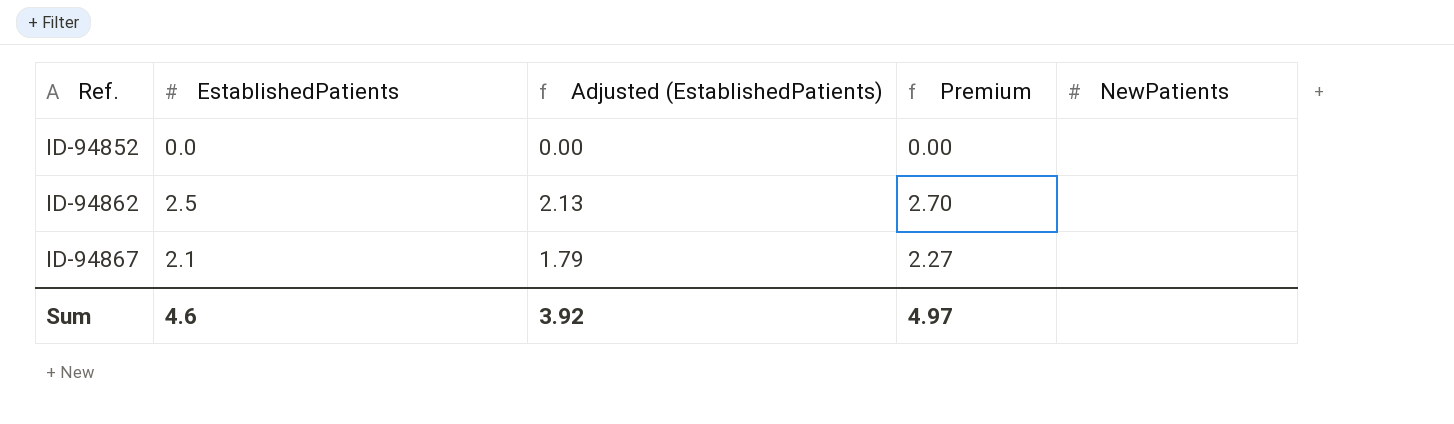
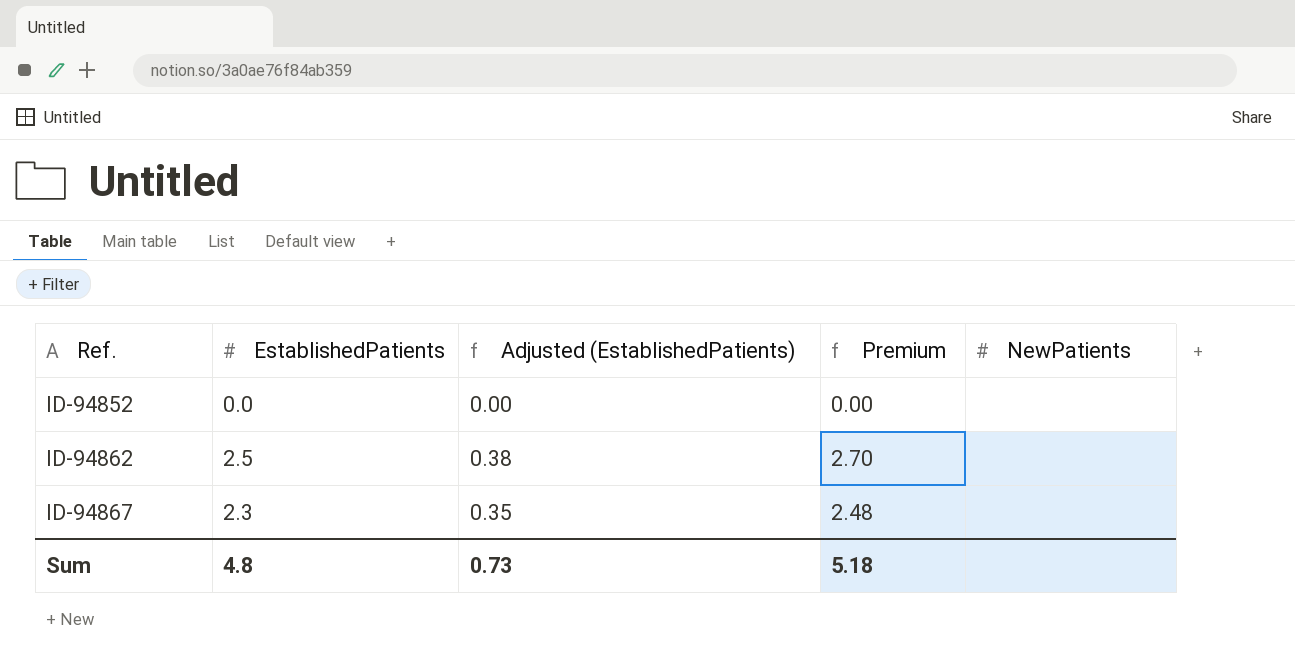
column Adjusted (EstablishedPatients) | formula: [EstablishedPatients] * 0.85 -> [EstablishedPatients] * 0.15
ID-94867 | EstablishedPatients: 2.1 -> 2.3
ID-94867 | Premium: 2.27 -> 2.48
Sum | EstablishedPatients: 4.6 -> 4.8
Sum | Adjusted (EstablishedPatients): 3.92 -> 0.73
Sum | Premium: 4.97 -> 5.18

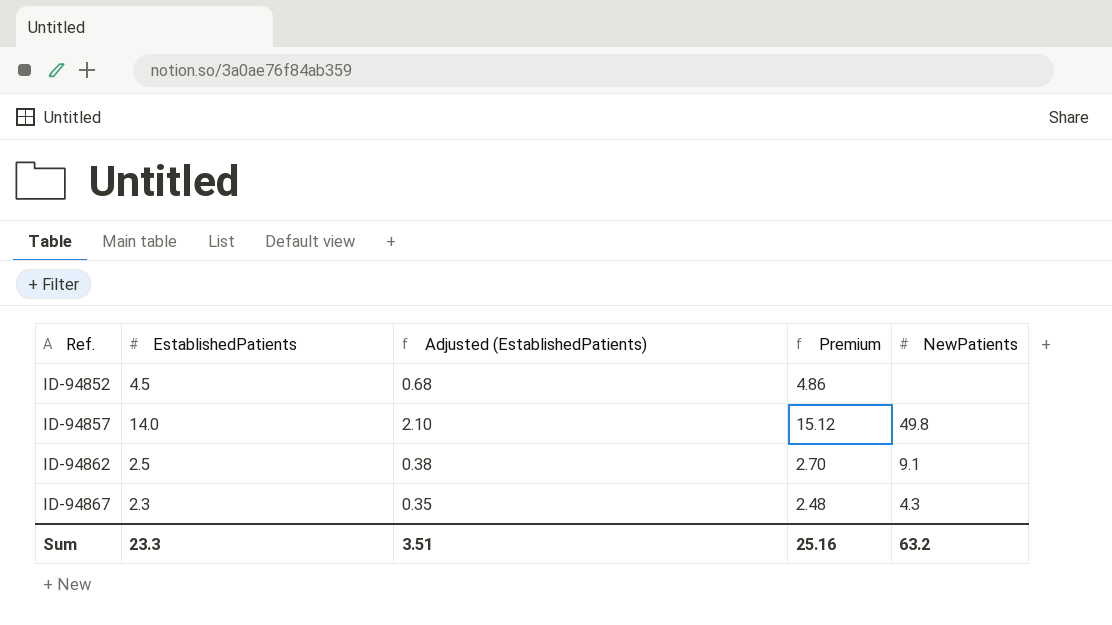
ID-94852 | EstablishedPatients: 0.0 -> 4.5
ID-94852 | Adjusted (EstablishedPatients): 0.00 -> 0.68
ID-94852 | Premium: 0.00 -> 4.86
row ID-94857: none -> 14.0 | 2.10 | 15.12 | 49.8
ID-94862 | NewPatients: none -> 9.1
ID-94867 | NewPatients: none -> 4.3
Sum | EstablishedPatients: 4.8 -> 23.3
Sum | Adjusted (EstablishedPatients): 0.73 -> 3.51
Sum | Premium: 5.18 -> 25.16
Sum | NewPatients: none -> 63.2

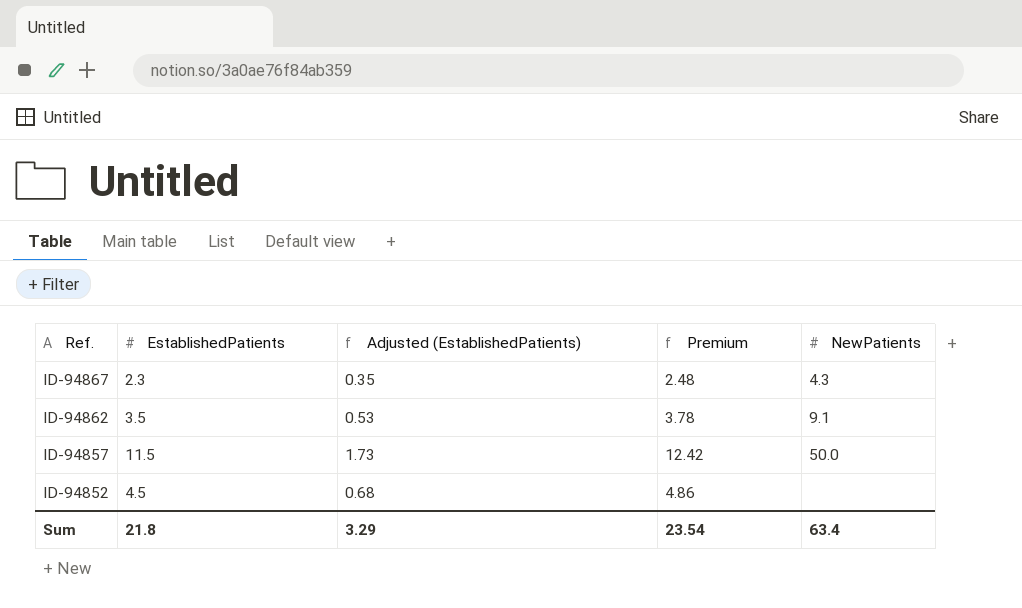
row order: Ref. ascending -> Ref. descending
ID-94862 | EstablishedPatients: 2.5 -> 3.5
ID-94862 | Adjusted (EstablishedPatients): 0.38 -> 0.53
ID-94862 | Premium: 2.70 -> 3.78
ID-94857 | EstablishedPatients: 14.0 -> 11.5
ID-94857 | Adjusted (EstablishedPatients): 2.10 -> 1.73
ID-94857 | Premium: 15.12 -> 12.42
ID-94857 | NewPatients: 49.8 -> 50.0
Sum | EstablishedPatients: 23.3 -> 21.8
Sum | Adjusted (EstablishedPatients): 3.51 -> 3.29
Sum | Premium: 25.16 -> 23.54
Sum | NewPatients: 63.2 -> 63.4

